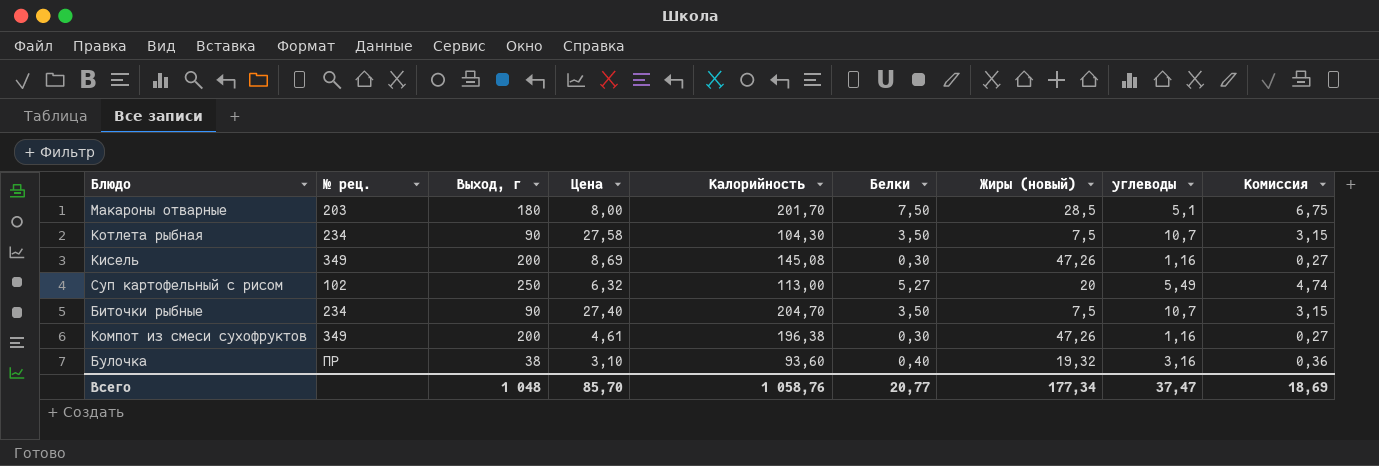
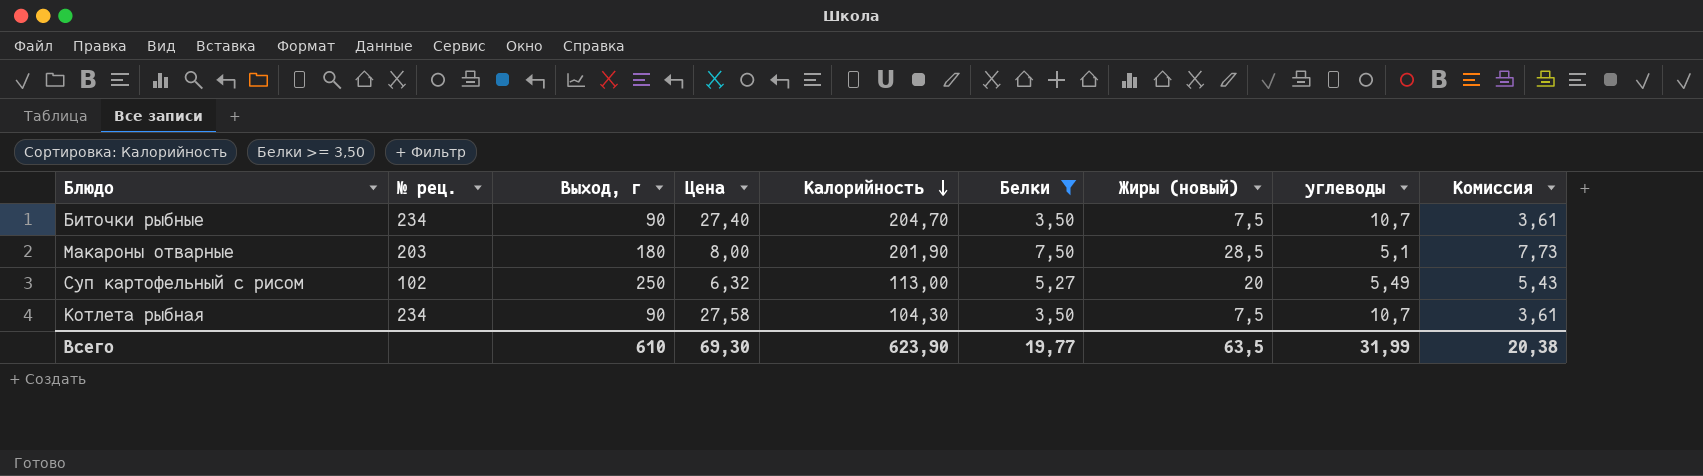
filter: none -> Белки >= 3,50
row order: none -> Калорийность descending
column Комиссия | formula: [Белки] * 0,9 -> [Белки] * 1,03
Макароны отварные | Калорийность: 201,70 -> 201,90
Всего | Выход, г: 1 048 -> 610
Всего | Цена: 85,70 -> 69,30
Всего | Калорийность: 1 058,76 -> 623,90
Всего | Белки: 20,77 -> 19,77
Всего | Жиры (новый): 177,34 -> 63,5
Всего | углеводы: 37,47 -> 31,99
Всего | Комиссия: 18,69 -> 20,38

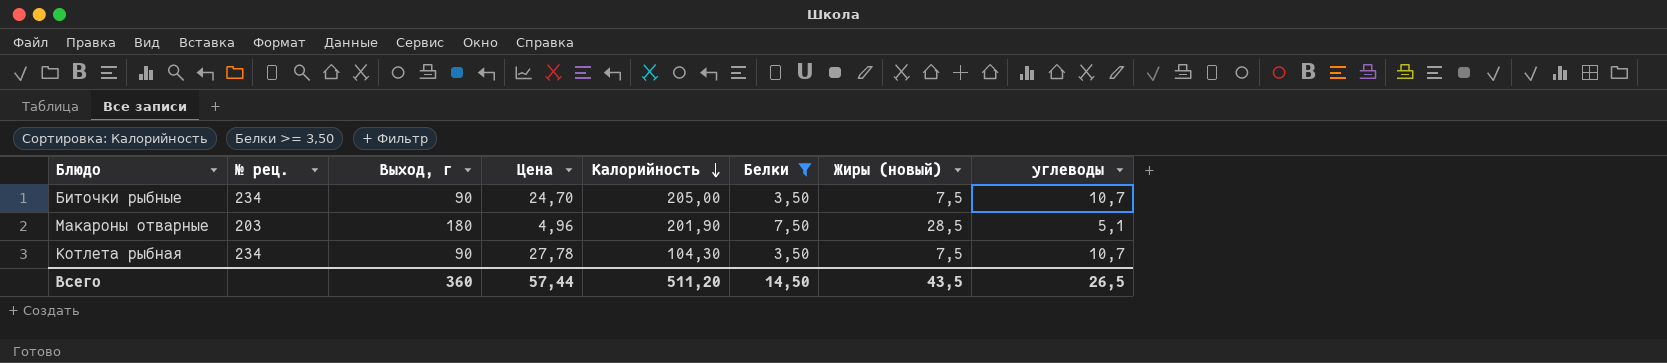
column Комиссия | formula: [Белки] * 1,03 -> none
row Суп картофельный с рисом: 102 | 250 | 6,32 | 113,00 | 5,27 | 20 | 5,49 | 5,43 -> none
Биточки рыбные | Цена: 27,40 -> 24,70
Биточки рыбные | Калорийность: 204,70 -> 205,00
Макароны отварные | Цена: 8,00 -> 4,96
Котлета рыбная | Цена: 27,58 -> 27,78
Всего | Выход, г: 610 -> 360
Всего | Цена: 69,30 -> 57,44
Всего | Калорийность: 623,90 -> 511,20
Всего | Белки: 19,77 -> 14,50
Всего | Жиры (новый): 63,5 -> 43,5
Всего | углеводы: 31,99 -> 26,5

